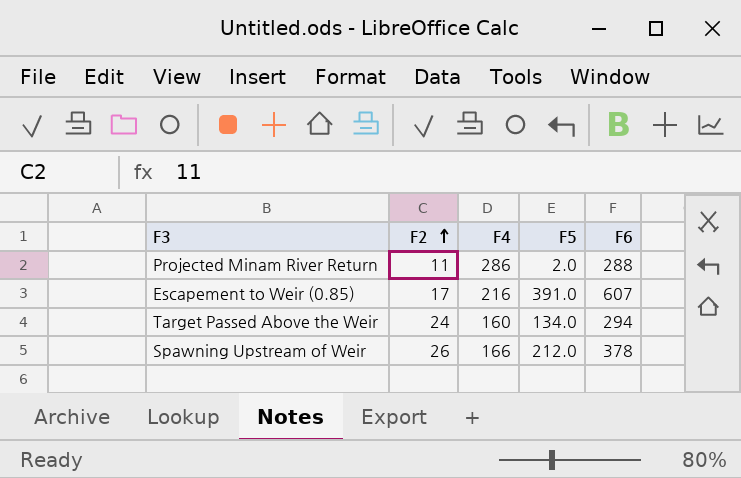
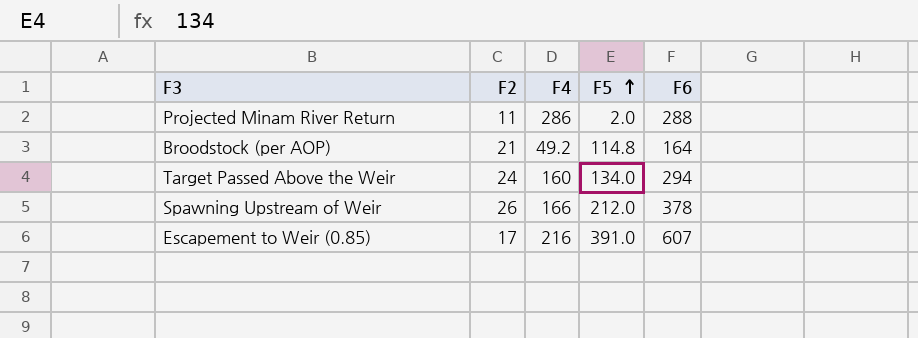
row order: F2 ascending -> F5 ascending
row Broodstock (per AOP): none -> 21 | 49.2 | 114.8 | 164

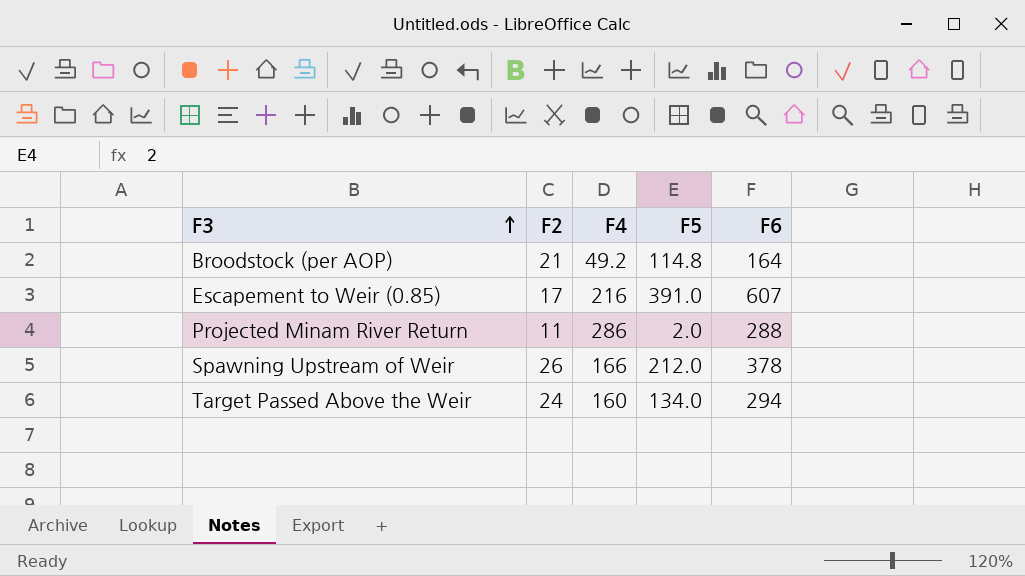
row order: F5 ascending -> F3 ascending

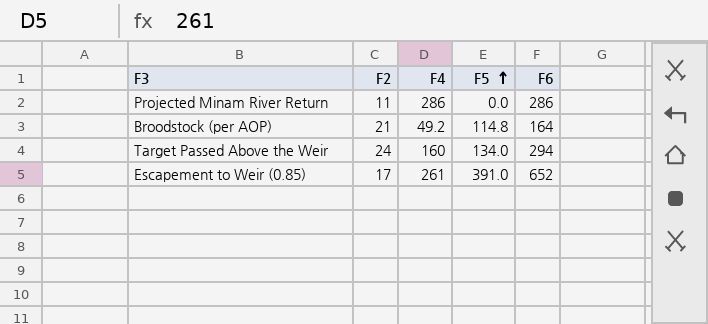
row order: F3 ascending -> F5 ascending
row Spawning Upstream of Weir: 26 | 166 | 212.0 | 378 -> none
Projected Minam River Return | F5: 2.0 -> 0.0
Projected Minam River Return | F6: 288 -> 286
Escapement to Weir (0.85) | F4: 216 -> 261
Escapement to Weir (0.85) | F6: 607 -> 652

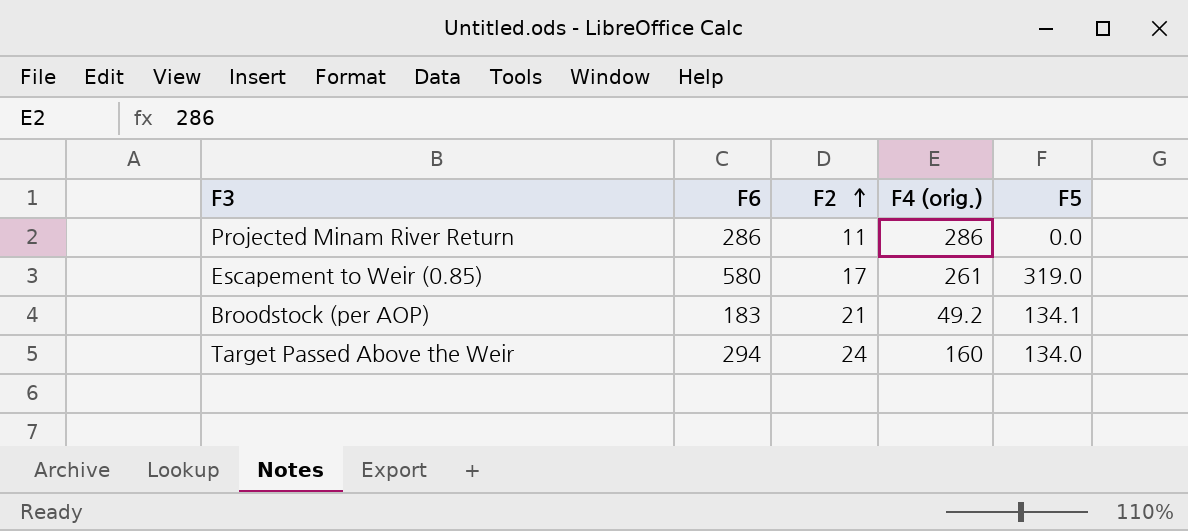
row order: F5 ascending -> F2 ascending
column F6 | position: 5 -> 2
column name: F4 -> F4 (orig.)
Escapement to Weir (0.85) | F6: 652 -> 580
Escapement to Weir (0.85) | F5: 391.0 -> 319.0
Broodstock (per AOP) | F6: 164 -> 183
Broodstock (per AOP) | F5: 114.8 -> 134.1

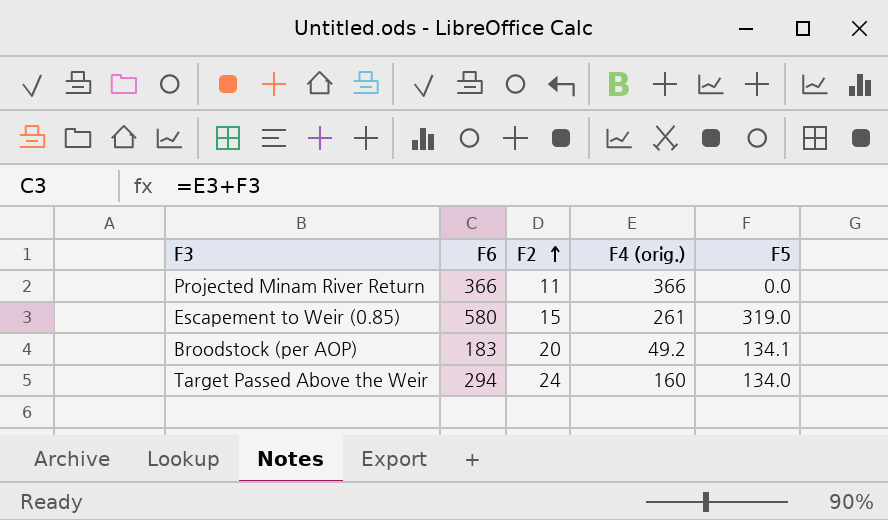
Projected Minam River Return | F6: 286 -> 366
Projected Minam River Return | F4 (orig.): 286 -> 366
Escapement to Weir (0.85) | F2: 17 -> 15
Broodstock (per AOP) | F2: 21 -> 20

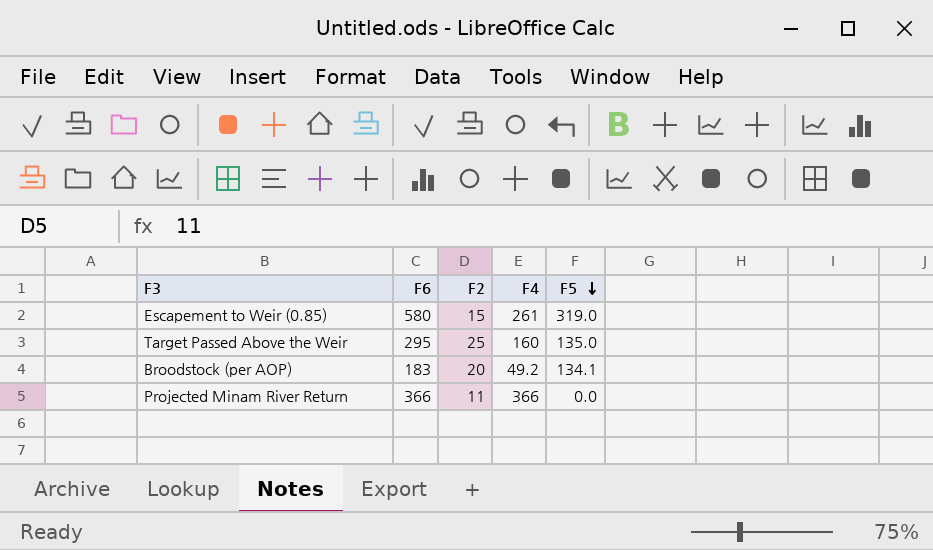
row order: F2 ascending -> F5 descending
column name: F4 (orig.) -> F4
Target Passed Above the Weir | F6: 294 -> 295
Target Passed Above the Weir | F2: 24 -> 25
Target Passed Above the Weir | F5: 134.0 -> 135.0

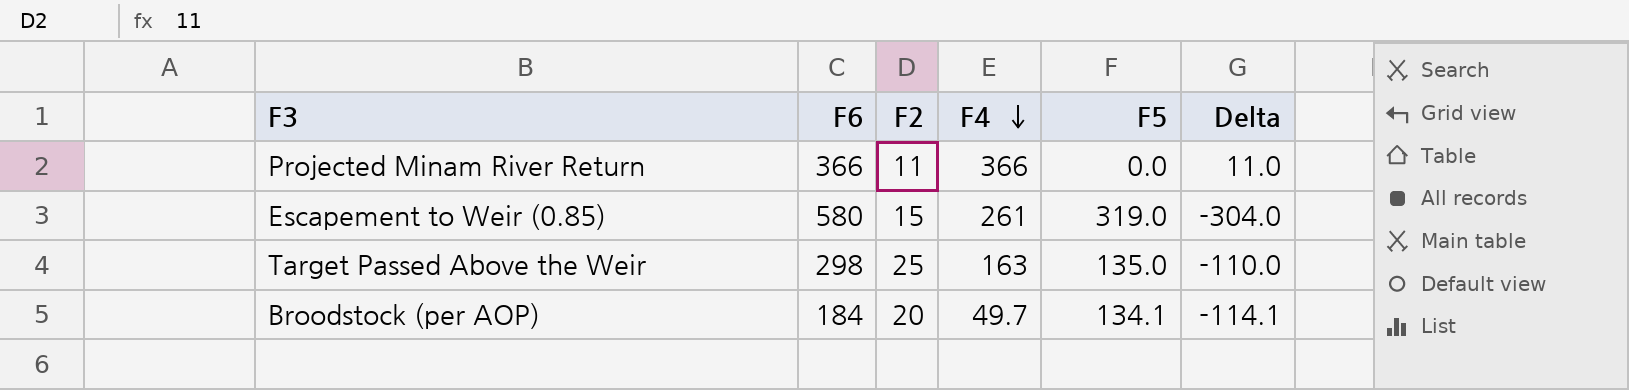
row order: F5 descending -> F4 descending
column Delta | formula: none -> [F2] - [F5]
Target Passed Above the Weir | F6: 295 -> 298
Target Passed Above the Weir | F4: 160 -> 163
Broodstock (per AOP) | F6: 183 -> 184
Broodstock (per AOP) | F4: 49.2 -> 49.7

